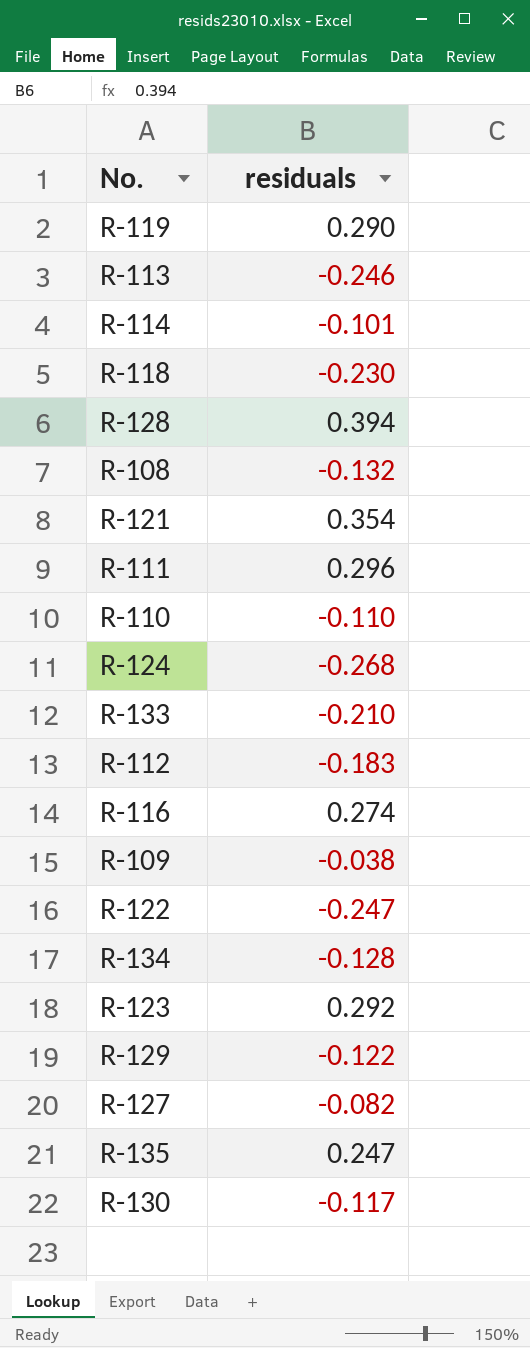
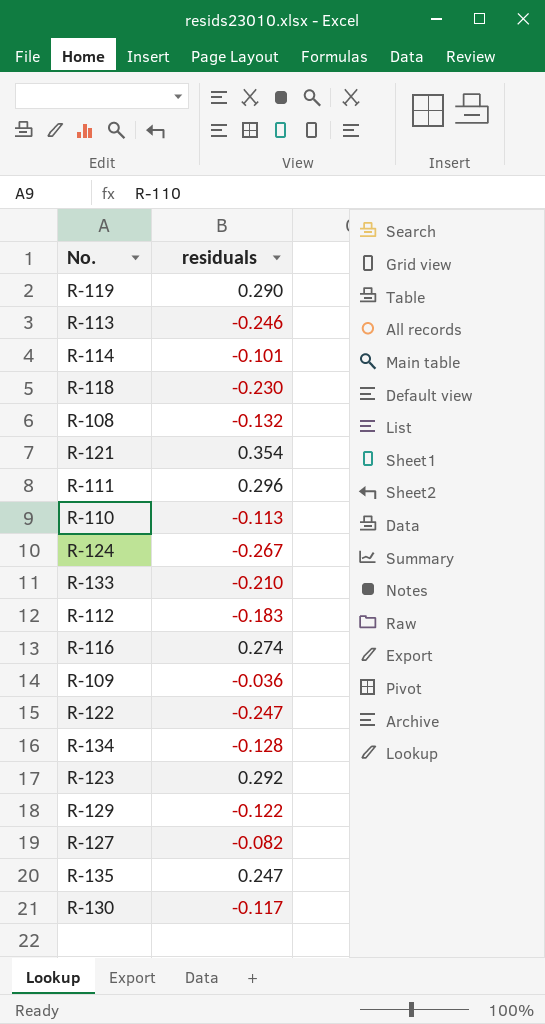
row R-128: 0.394 -> none
R-110 | residuals: -0.110 -> -0.113
R-124 | residuals: -0.268 -> -0.267
R-109 | residuals: -0.038 -> -0.036

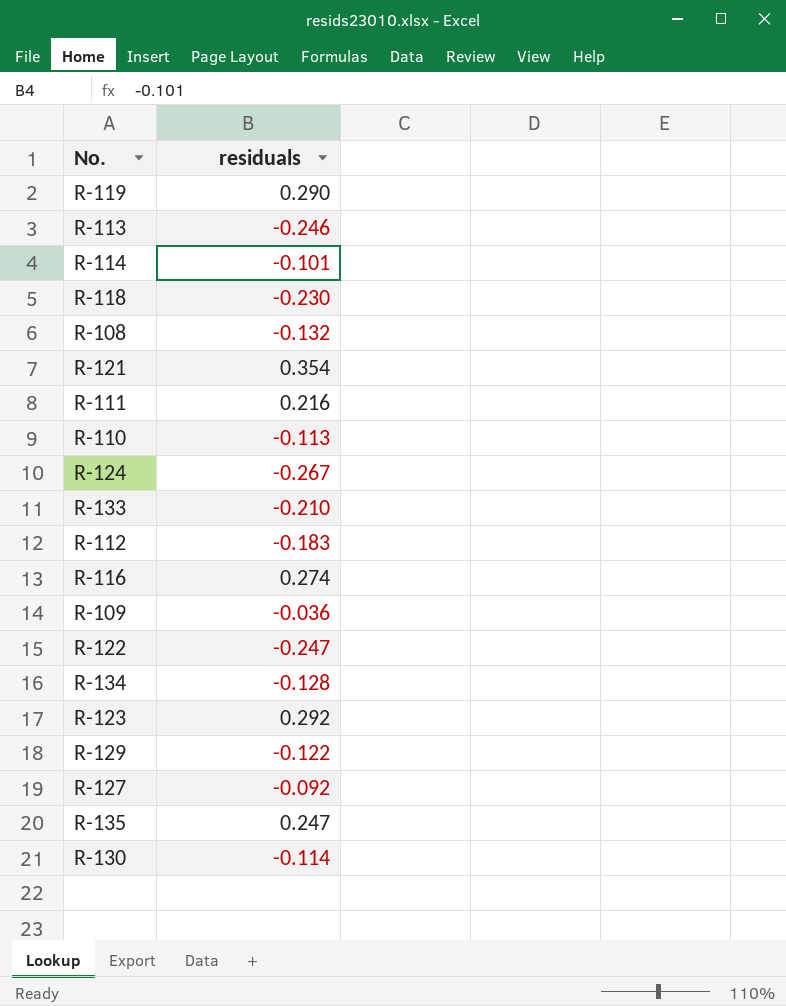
R-111 | residuals: 0.296 -> 0.216
R-127 | residuals: -0.082 -> -0.092
R-130 | residuals: -0.117 -> -0.114

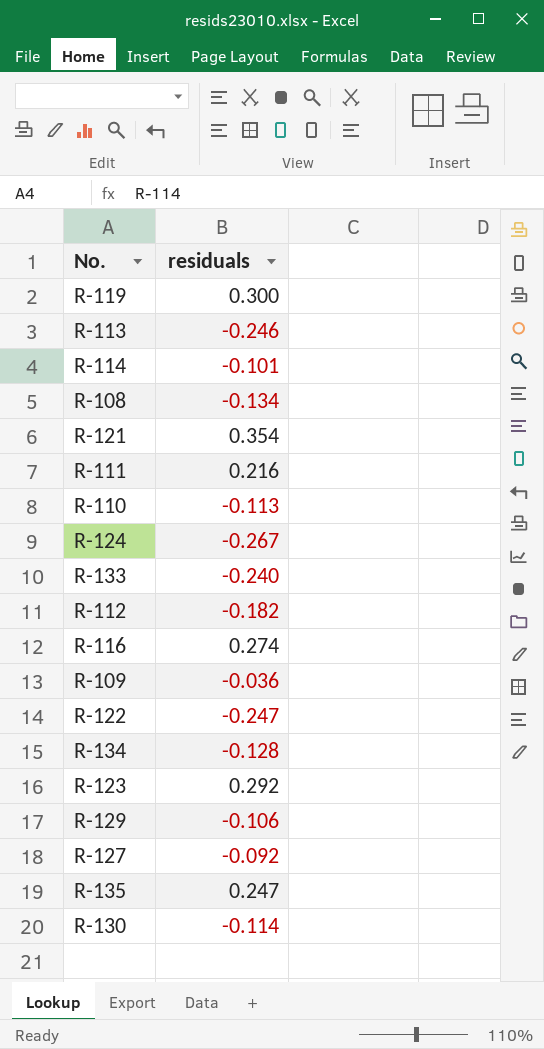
row R-118: -0.230 -> none
R-119 | residuals: 0.290 -> 0.300
R-108 | residuals: -0.132 -> -0.134
R-133 | residuals: -0.210 -> -0.240
R-112 | residuals: -0.183 -> -0.182
R-129 | residuals: -0.122 -> -0.106

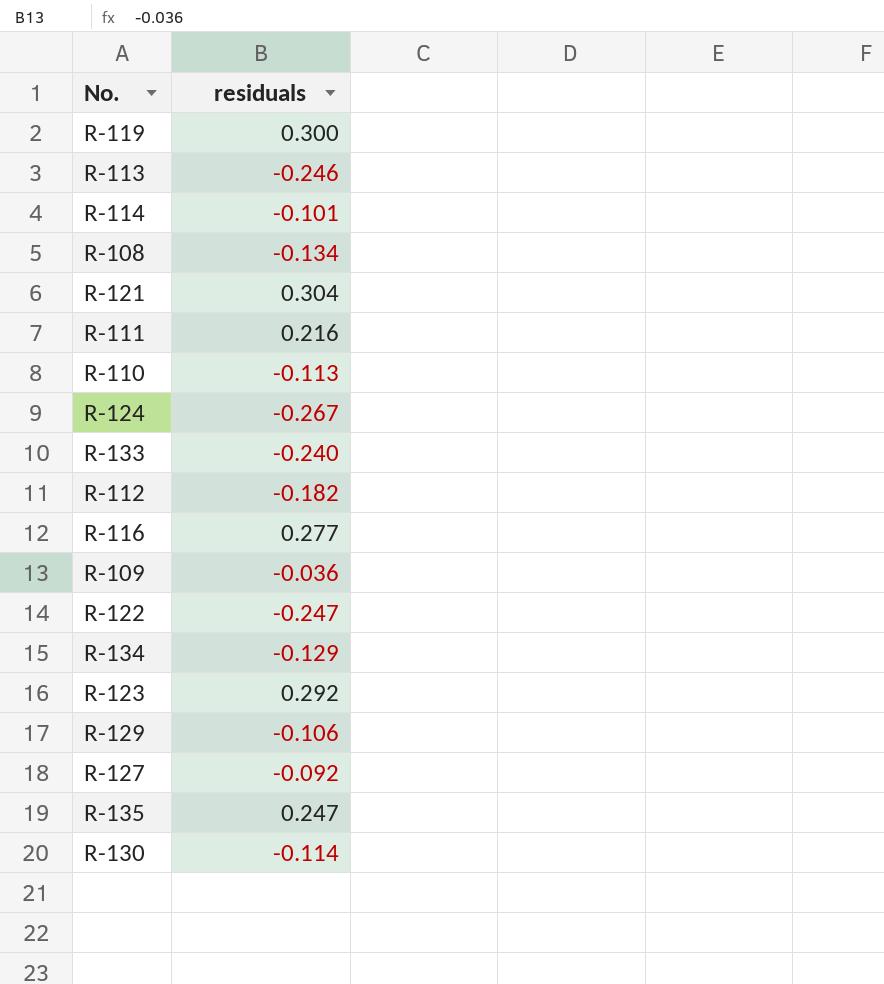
R-121 | residuals: 0.354 -> 0.304
R-116 | residuals: 0.274 -> 0.277
R-134 | residuals: -0.128 -> -0.129

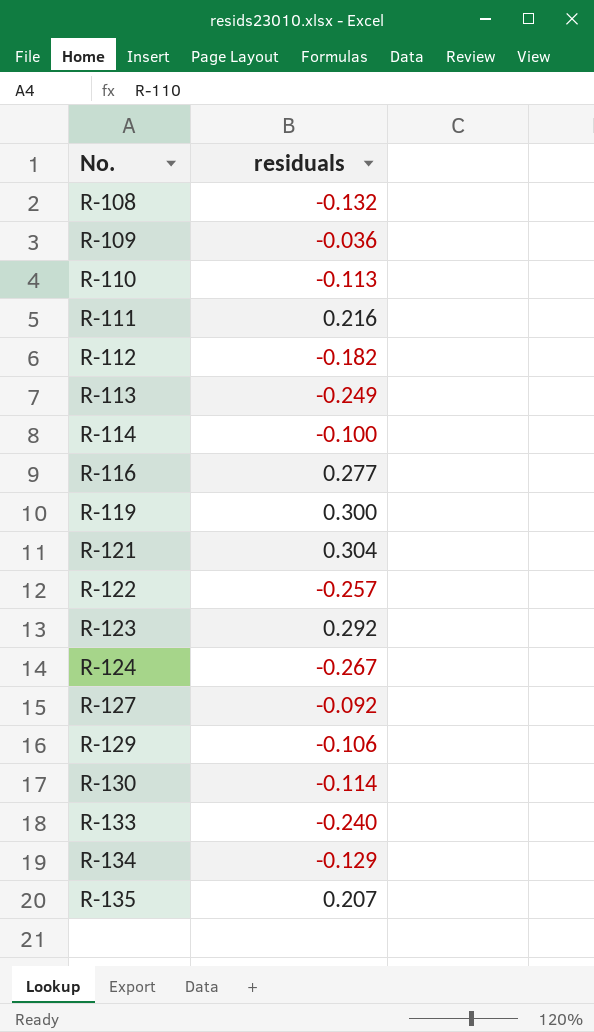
row order: none -> No. ascending
R-108 | residuals: -0.134 -> -0.132
R-113 | residuals: -0.246 -> -0.249
R-114 | residuals: -0.101 -> -0.100
R-122 | residuals: -0.247 -> -0.257
R-135 | residuals: 0.247 -> 0.207

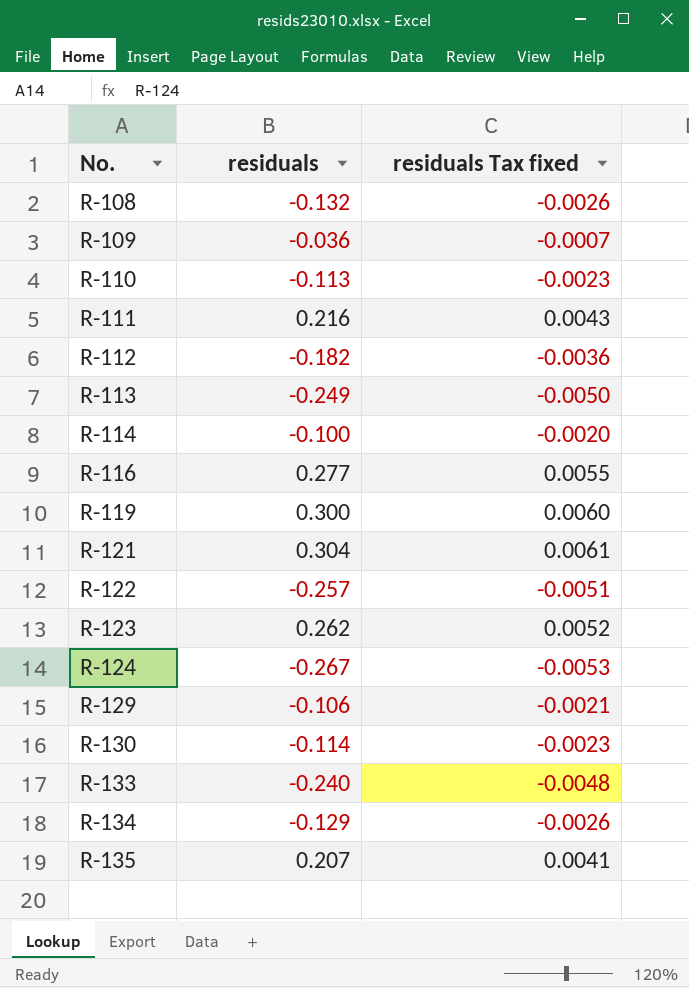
column residuals Tax fixed | formula: none -> [residuals] * 0.02
row R-127: -0.092 -> none
R-123 | residuals: 0.292 -> 0.262

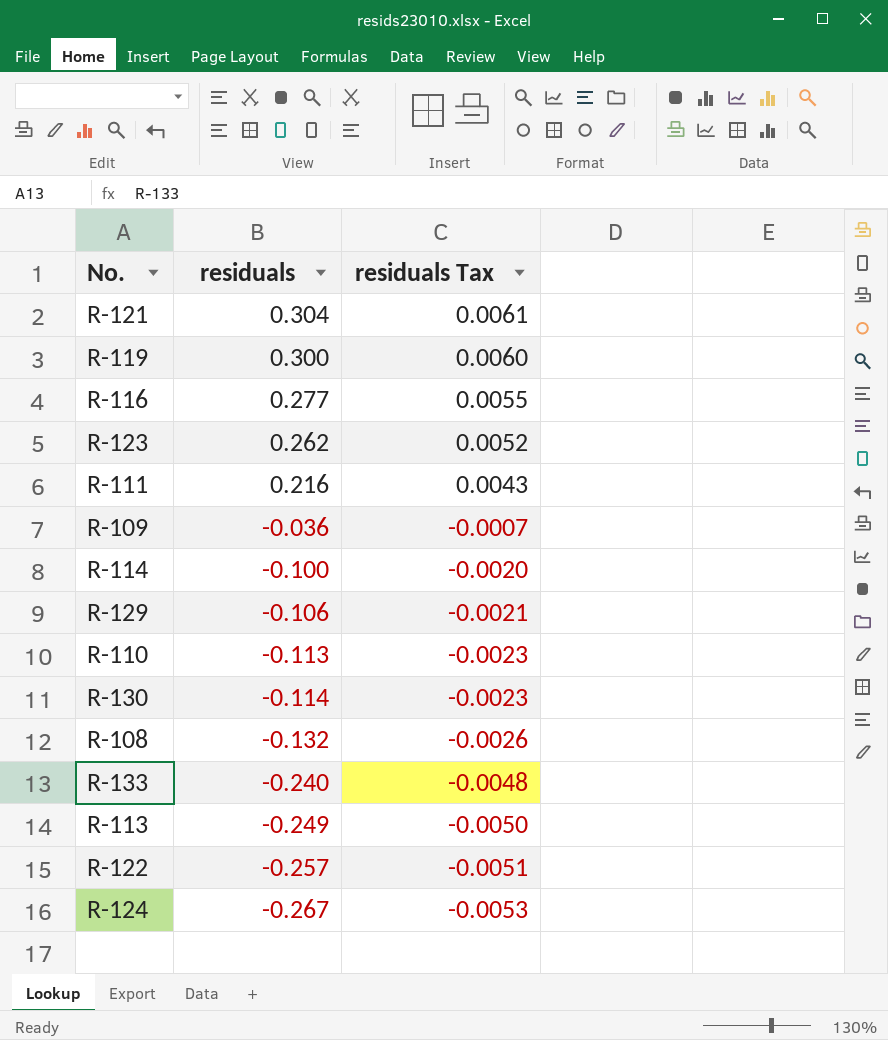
row order: No. ascending -> residuals descending
column name: residuals Tax fixed -> residuals Tax
row R-112: -0.182 | -0.0036 -> none
row R-134: -0.129 | -0.0026 -> none
row R-135: 0.207 | 0.0041 -> none

